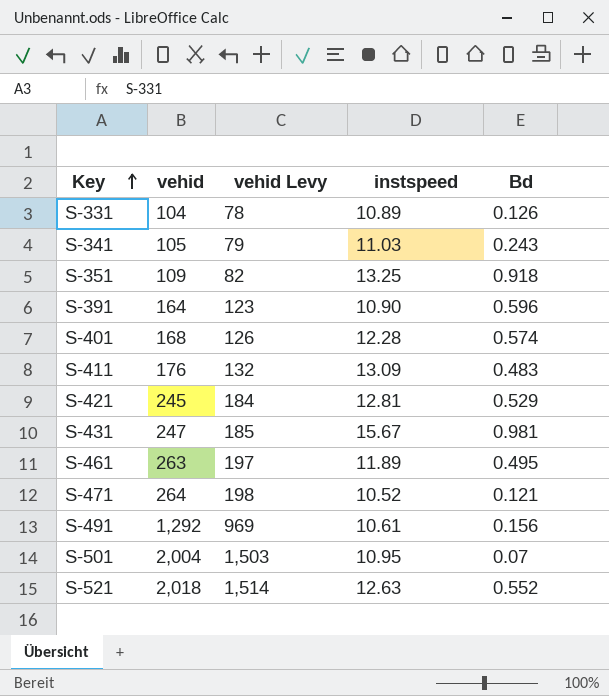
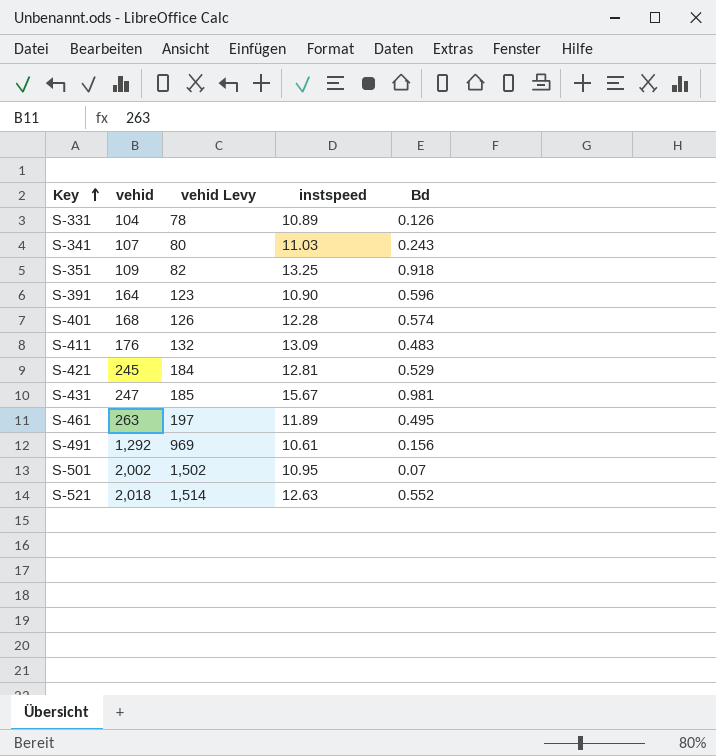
row S-471: 264 | 198 | 10.52 | 0.121 -> none
S-341 | vehid: 105 -> 107
S-341 | vehid Levy: 79 -> 80
S-501 | vehid: 2,004 -> 2,002
S-501 | vehid Levy: 1,503 -> 1,502

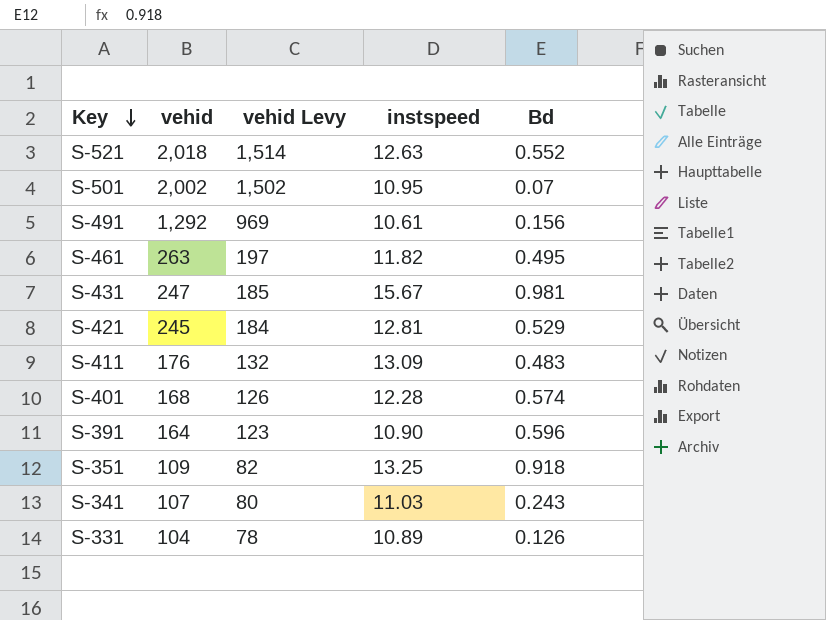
row order: Key ascending -> Key descending
S-461 | instspeed: 11.89 -> 11.82

